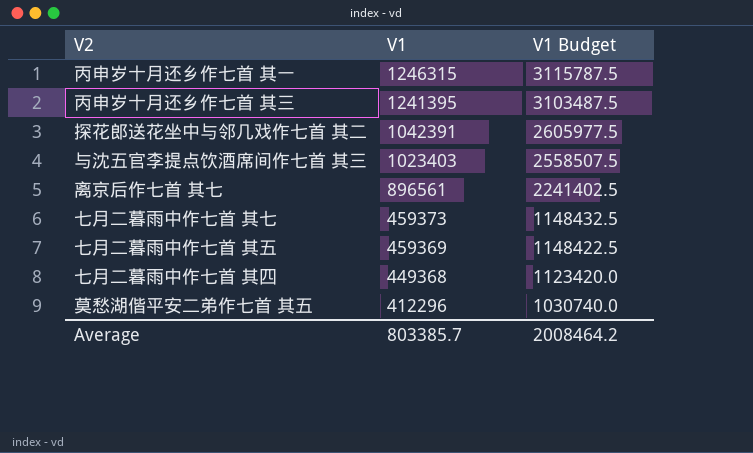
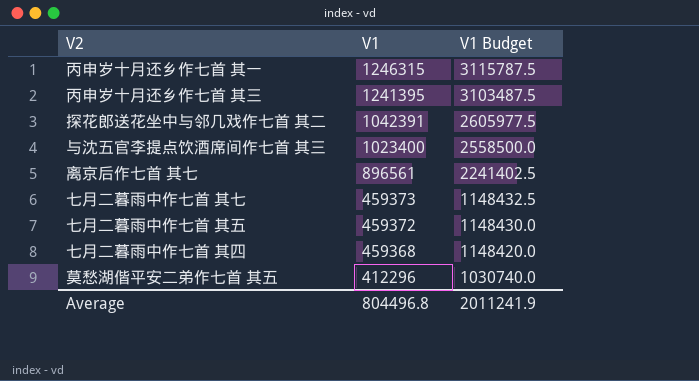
与沈五官李提点饮酒席间作七首 其三 | V1: 1023403 -> 1023400
与沈五官李提点饮酒席间作七首 其三 | V1 Budget: 2558507.5 -> 2558500.0
七月二暮雨中作七首 其五 | V1: 459369 -> 459372
七月二暮雨中作七首 其五 | V1 Budget: 1148422.5 -> 1148430.0
七月二暮雨中作七首 其四 | V1: 449368 -> 459368
七月二暮雨中作七首 其四 | V1 Budget: 1123420.0 -> 1148420.0
Average | V1: 803385.7 -> 804496.8
Average | V1 Budget: 2008464.2 -> 2011241.9

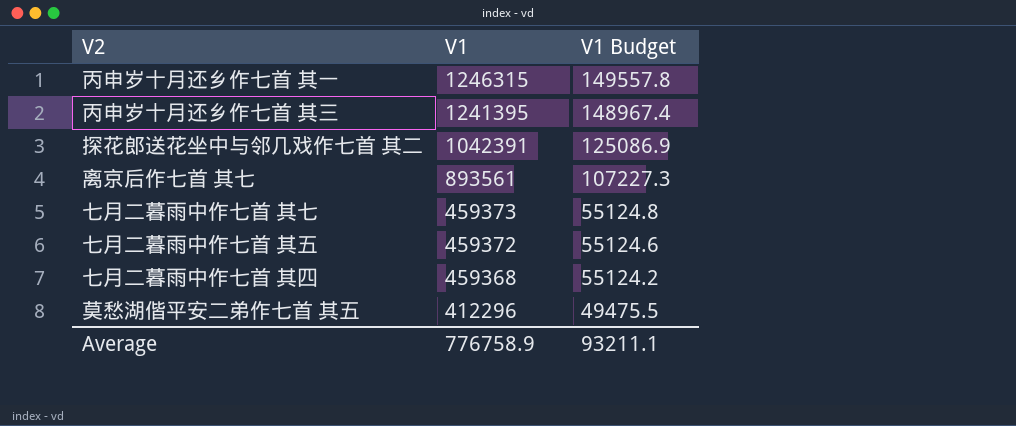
column V1 Budget | formula: [V1] * 2.5 -> [V1] * 0.12
row 与沈五官李提点饮酒席间作七首 其三: 1023400 | 2558500.0 -> none
离京后作七首 其七 | V1: 896561 -> 893561
Average | V1: 804496.8 -> 776758.9
Average | V1 Budget: 2011241.9 -> 93211.1

